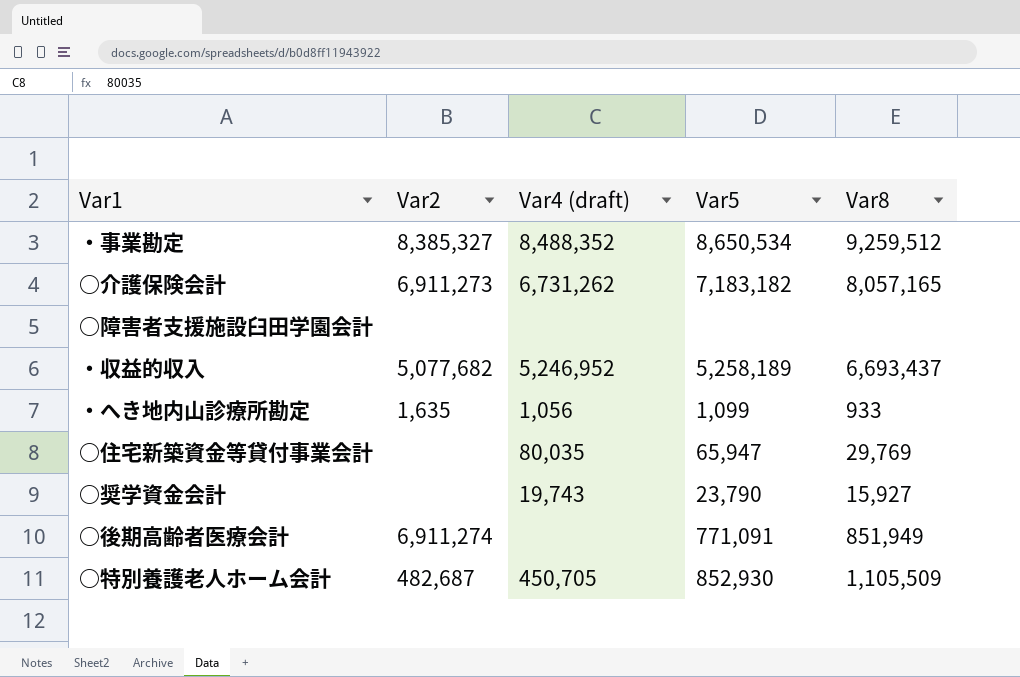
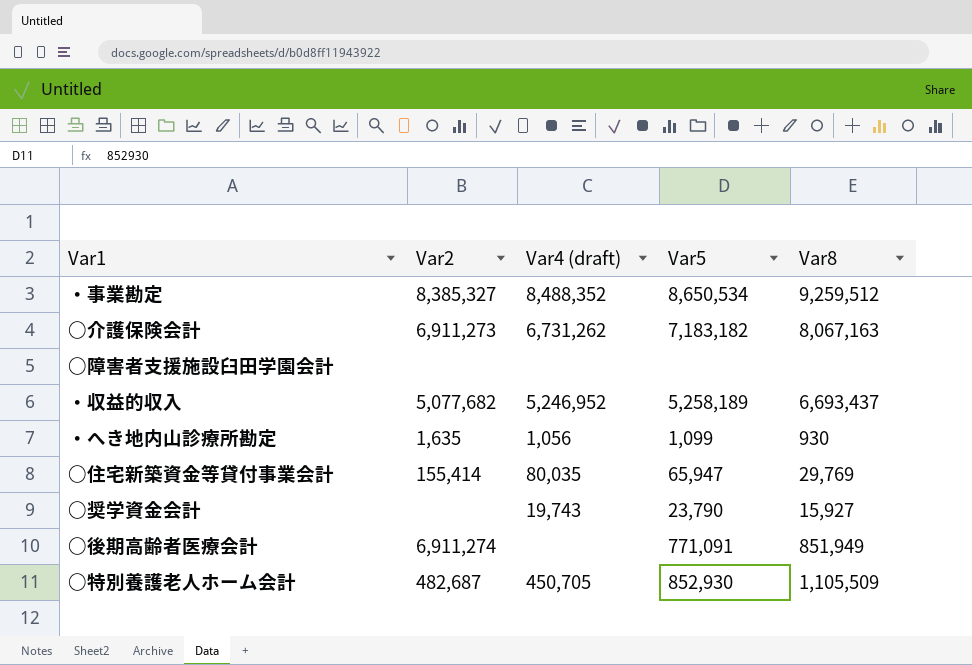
○介護保険会計 | Var8: 8,057,165 -> 8,067,163
・へき地内山診療所勘定 | Var8: 933 -> 930
○住宅新築資金等貸付事業会計 | Var2: none -> 155,414

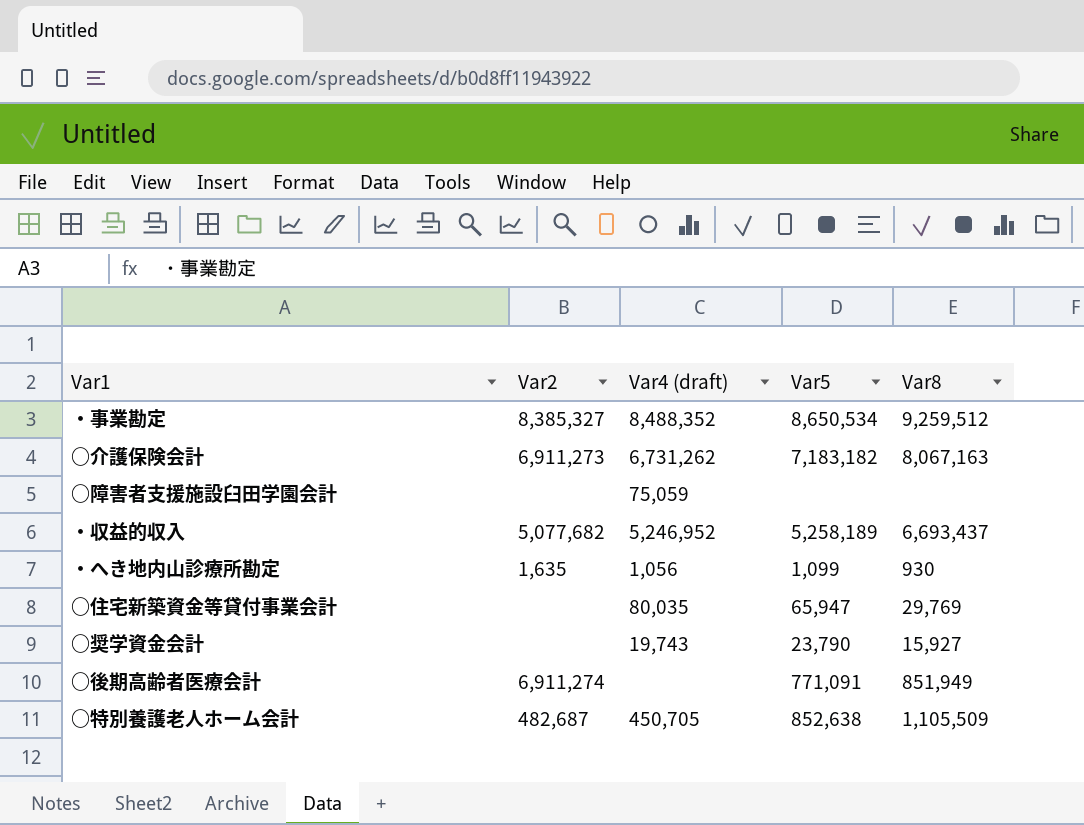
○障害者支援施設臼田学園会計 | Var4 (draft): none -> 75,059
○住宅新築資金等貸付事業会計 | Var2: 155,414 -> none
○特別養護老人ホーム会計 | Var5: 852,930 -> 852,638

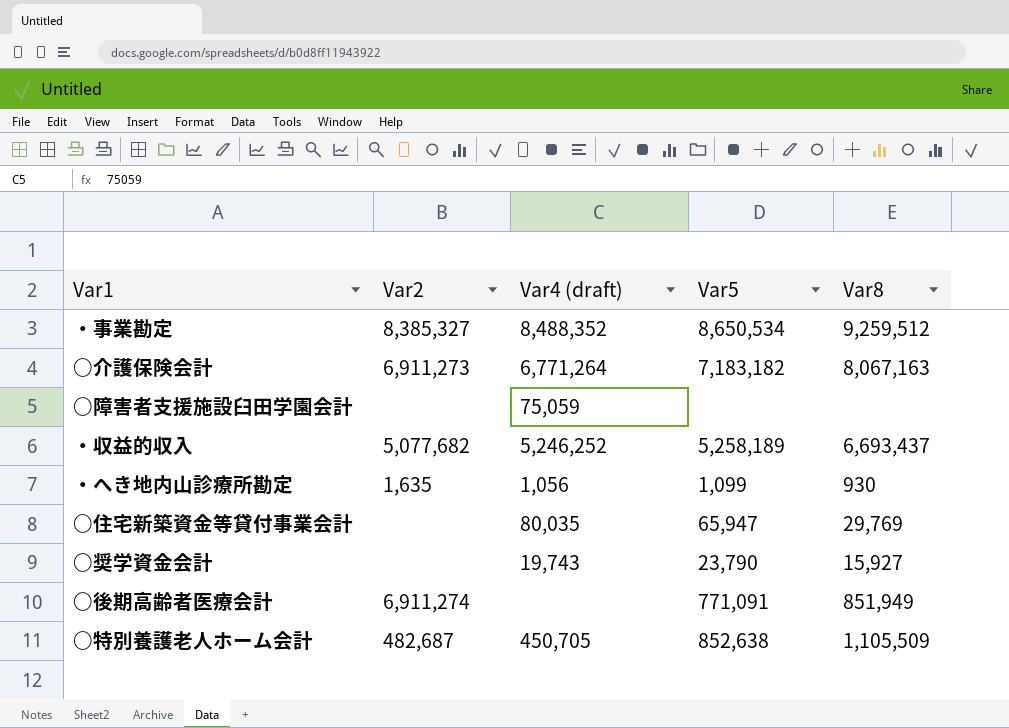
○介護保険会計 | Var4 (draft): 6,731,262 -> 6,771,264
・収益的収入 | Var4 (draft): 5,246,952 -> 5,246,252

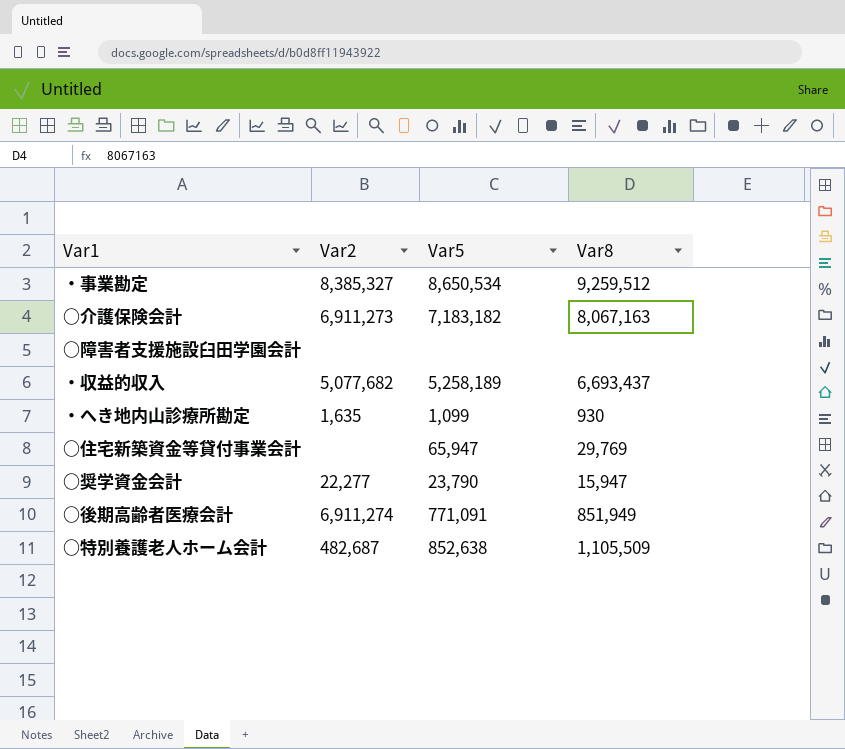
column Var4 (draft) | position: 3 -> none
○奨学資金会計 | Var2: none -> 22,277
○奨学資金会計 | Var8: 15,927 -> 15,947

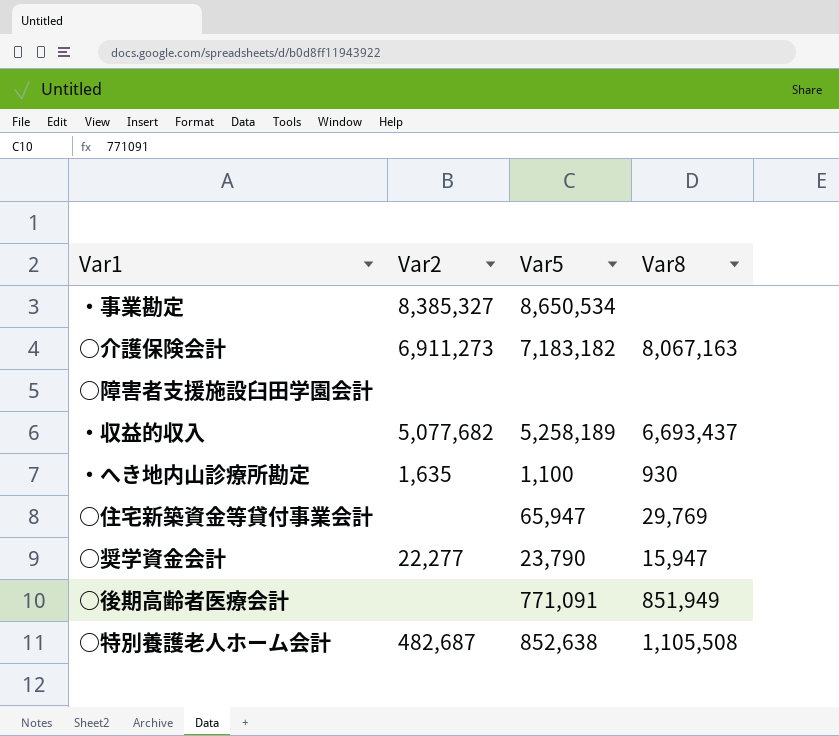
・事業勘定 | Var8: 9,259,512 -> none
・へき地内山診療所勘定 | Var5: 1,099 -> 1,100
○後期高齢者医療会計 | Var2: 6,911,274 -> none
○特別養護老人ホーム会計 | Var8: 1,105,509 -> 1,105,508

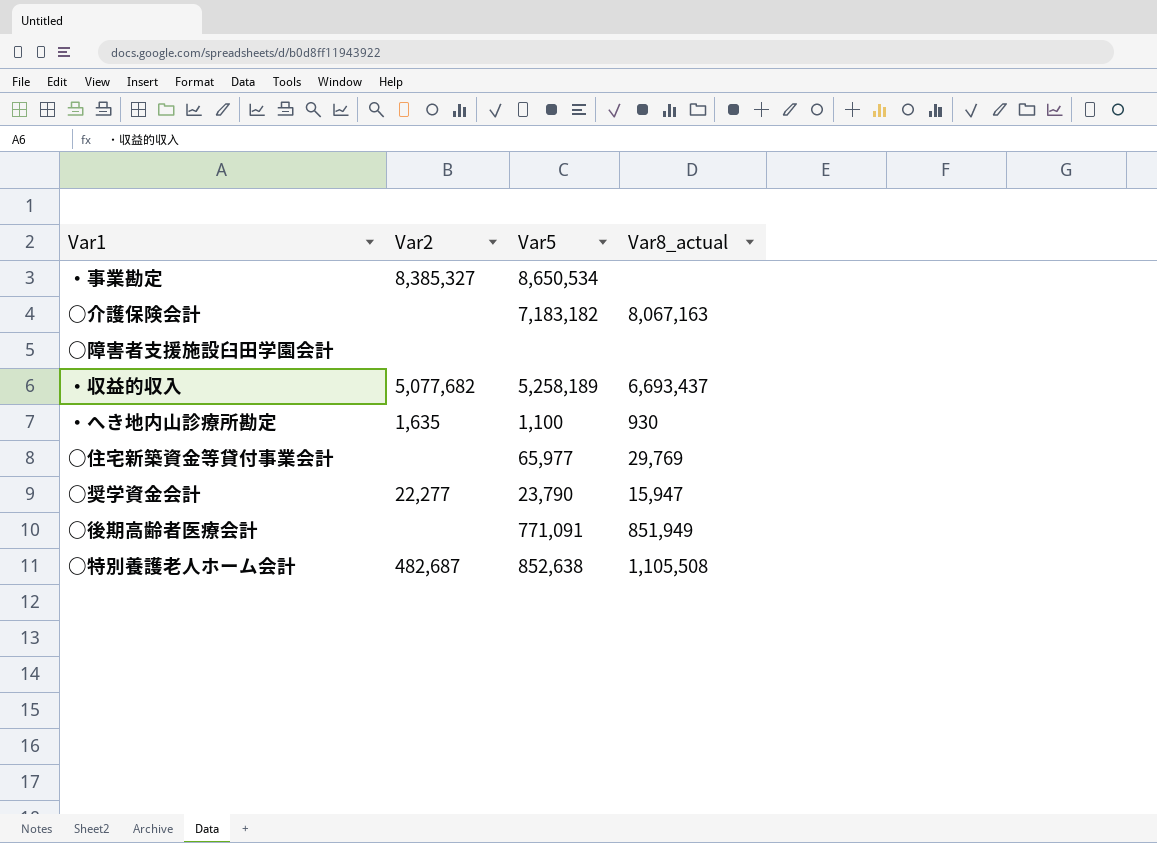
column name: Var8 -> Var8_actual
○介護保険会計 | Var2: 6,911,273 -> none
○住宅新築資金等貸付事業会計 | Var5: 65,947 -> 65,977

